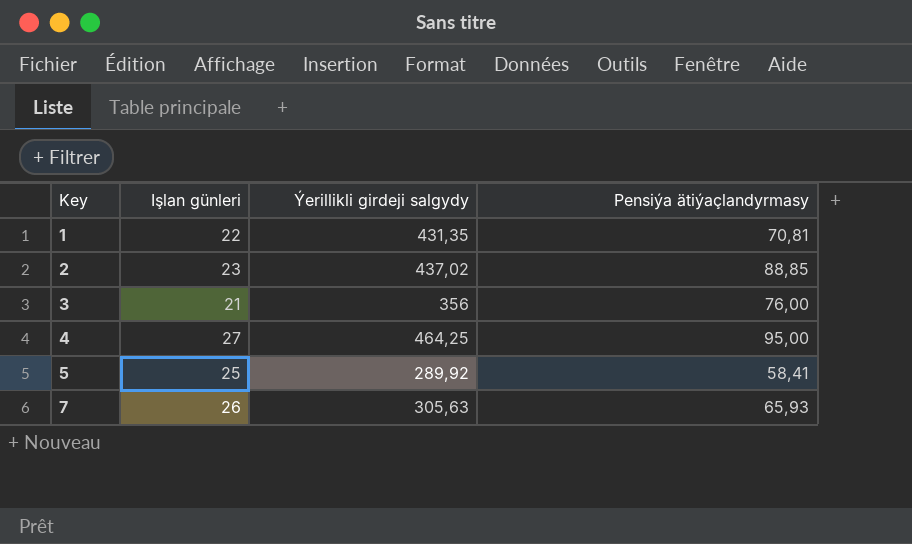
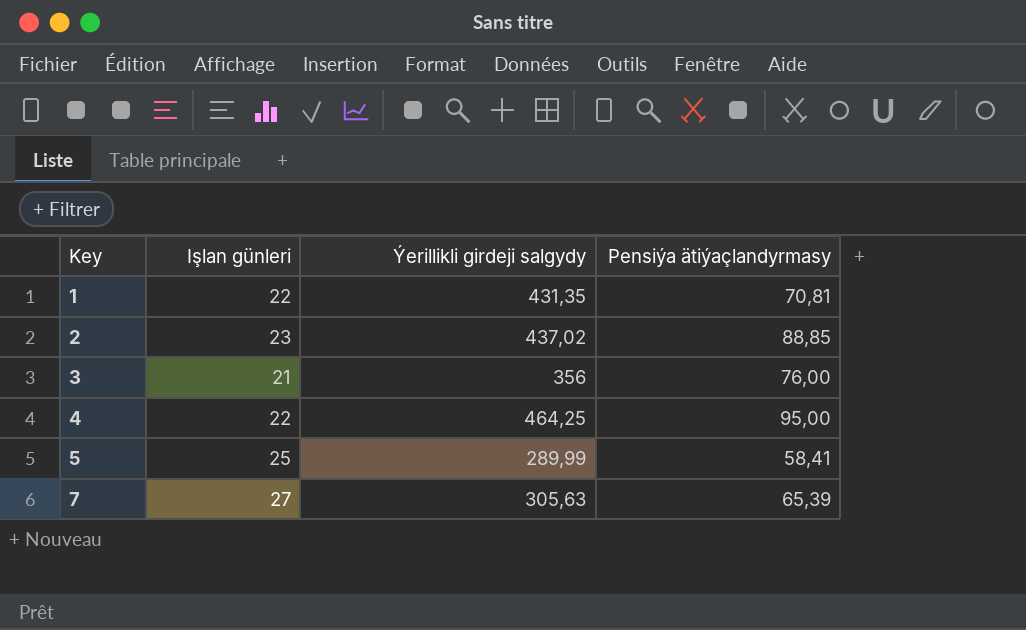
4 | Işlan günleri: 27 -> 22
5 | Ýerillikli girdeji salgydy: 289,92 -> 289,99
7 | Işlan günleri: 26 -> 27
7 | Pensiýa ätiýaçlandyrmasy: 65,93 -> 65,39

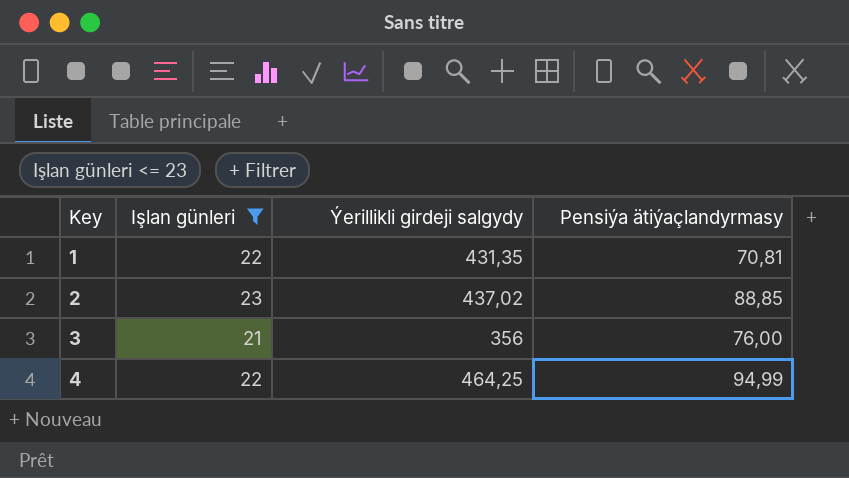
filter: none -> Işlan günleri <= 23
4 | Pensiýa ätiýaçlandyrmasy: 95,00 -> 94,99

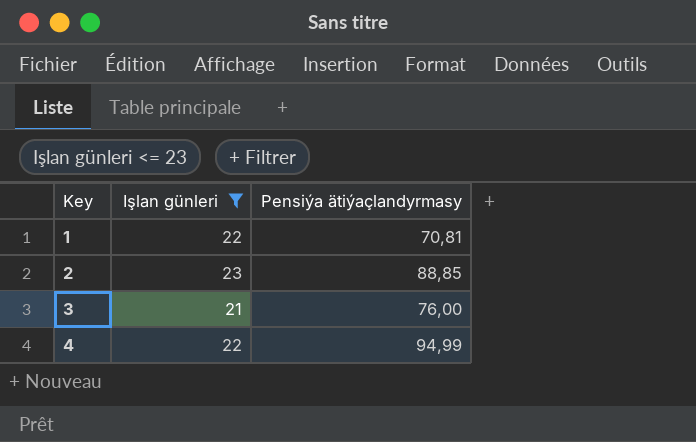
column Ýerillikli girdeji salgydy | position: 3 -> none

